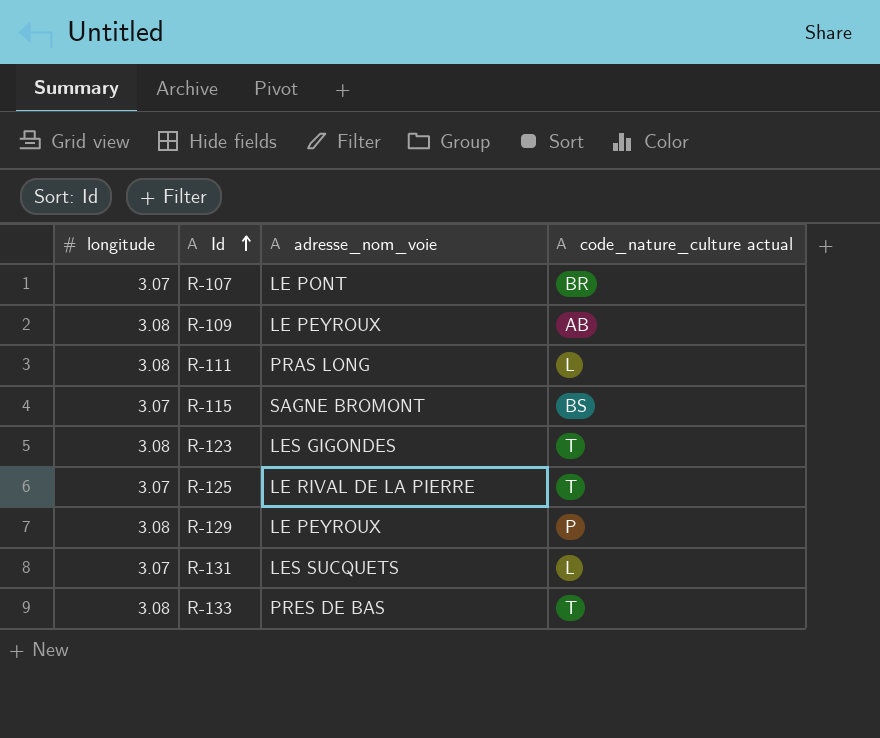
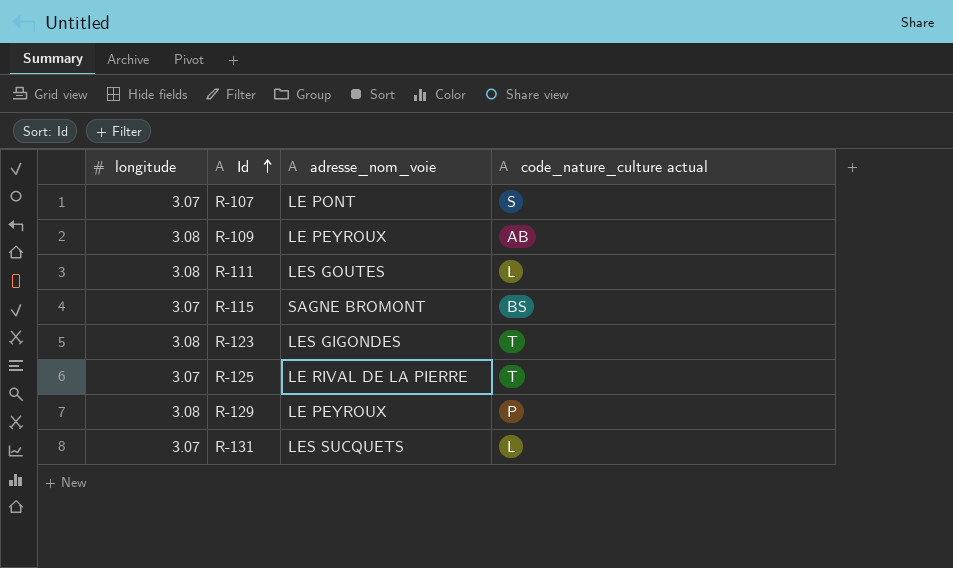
row R-133: 3.08 | PRES DE BAS | T -> none
R-107 | code_nature_culture actual: BR -> S
R-111 | adresse_nom_voie: PRAS LONG -> LES GOUTES

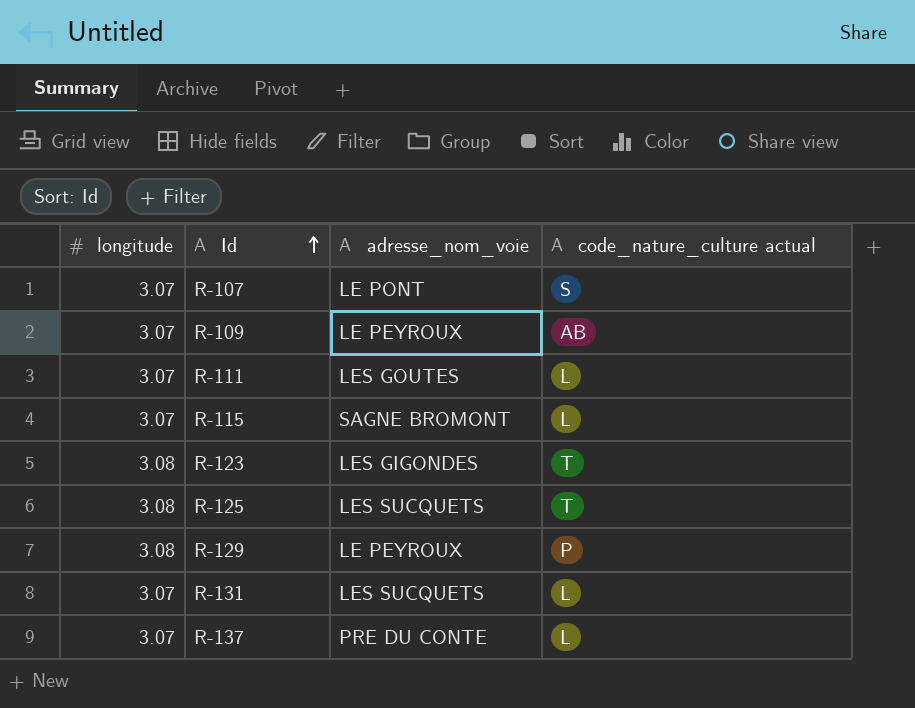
R-109 | longitude: 3.08 -> 3.07
R-111 | longitude: 3.08 -> 3.07
R-115 | code_nature_culture actual: BS -> L
R-125 | longitude: 3.07 -> 3.08
R-125 | adresse_nom_voie: LE RIVAL DE LA PIERRE -> LES SUCQUETS
row R-137: none -> 3.07 | PRE DU CONTE | L

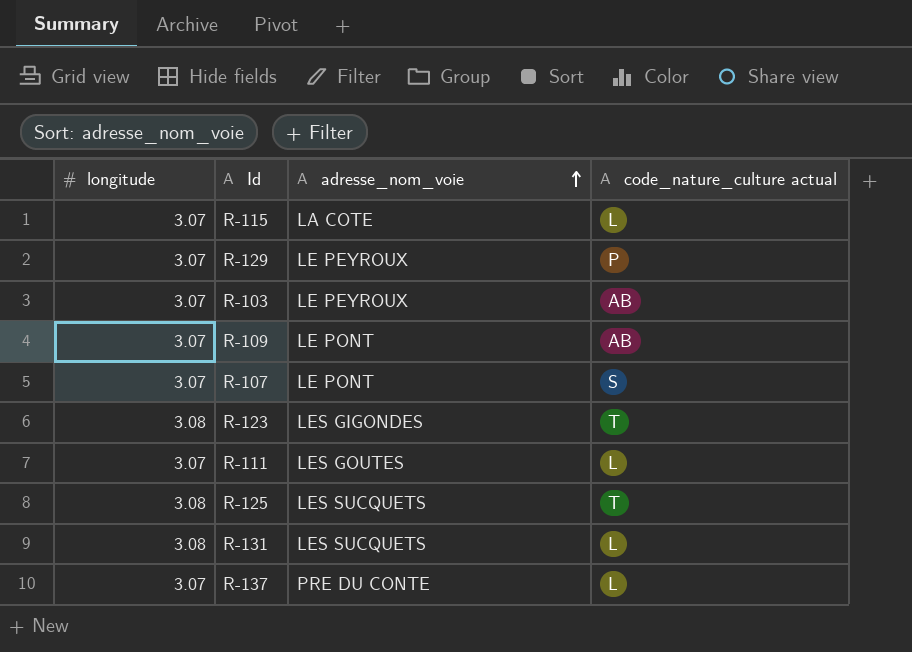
row order: Id ascending -> adresse_nom_voie ascending
R-115 | adresse_nom_voie: SAGNE BROMONT -> LA COTE
R-129 | longitude: 3.08 -> 3.07
row R-103: none -> 3.07 | LE PEYROUX | AB
R-109 | adresse_nom_voie: LE PEYROUX -> LE PONT
R-131 | longitude: 3.07 -> 3.08

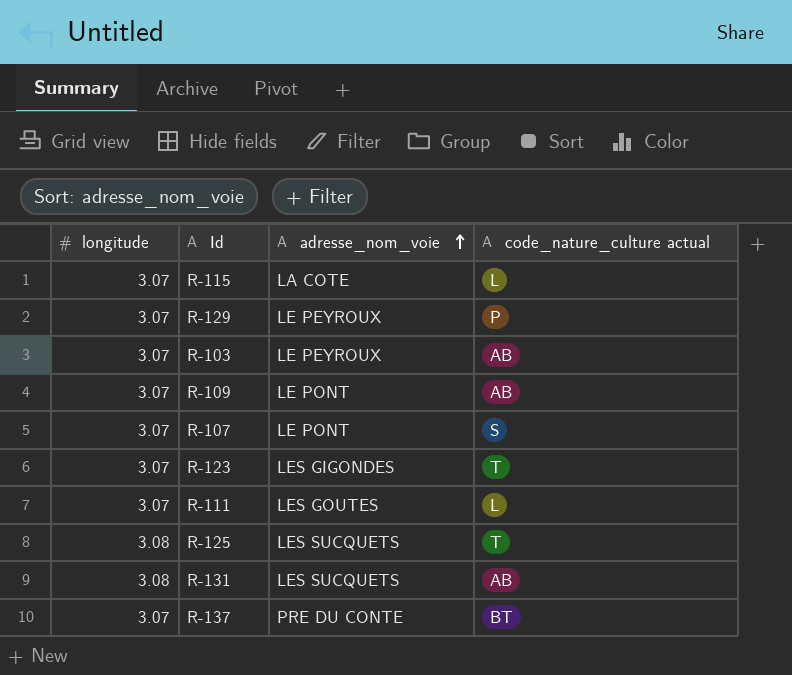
R-123 | longitude: 3.08 -> 3.07
R-131 | code_nature_culture actual: L -> AB
R-137 | code_nature_culture actual: L -> BT

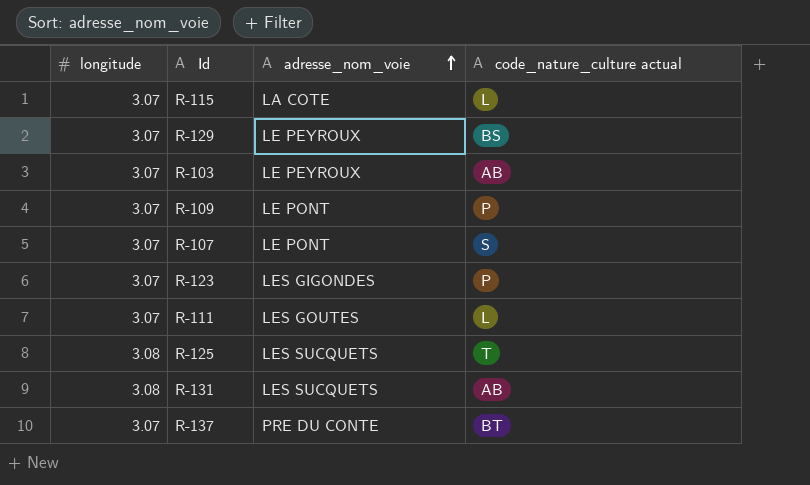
R-129 | code_nature_culture actual: P -> BS
R-109 | code_nature_culture actual: AB -> P
R-123 | code_nature_culture actual: T -> P

